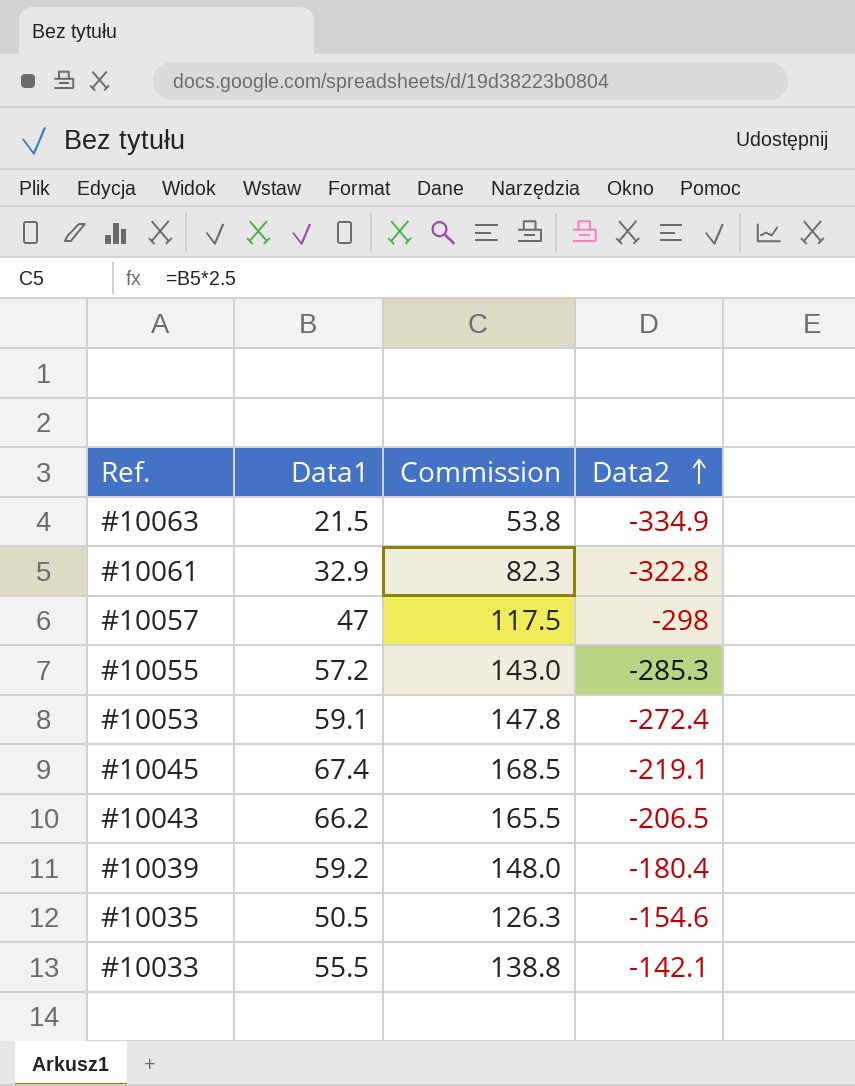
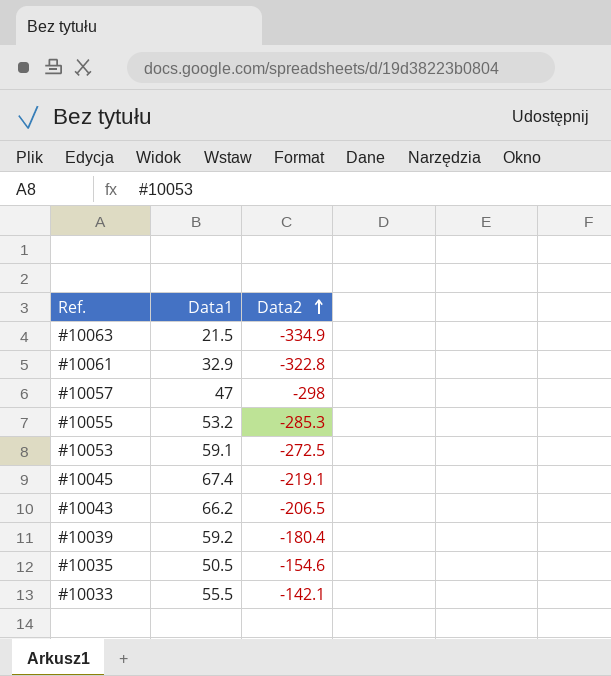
column Commission | formula: [Data1] * 2.5 -> none
#10055 | Data1: 57.2 -> 53.2
#10053 | Data2: -272.4 -> -272.5

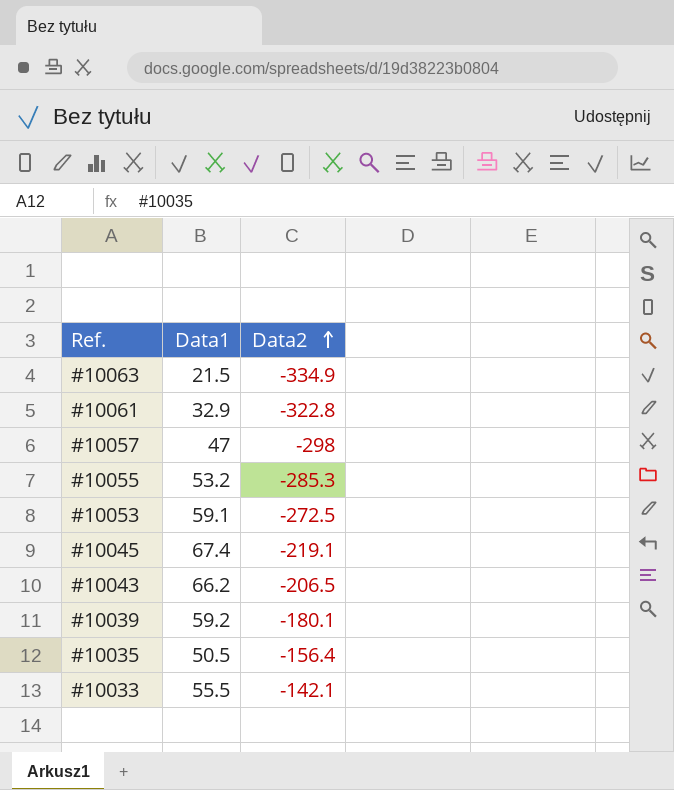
#10039 | Data2: -180.4 -> -180.1
#10035 | Data2: -154.6 -> -156.4

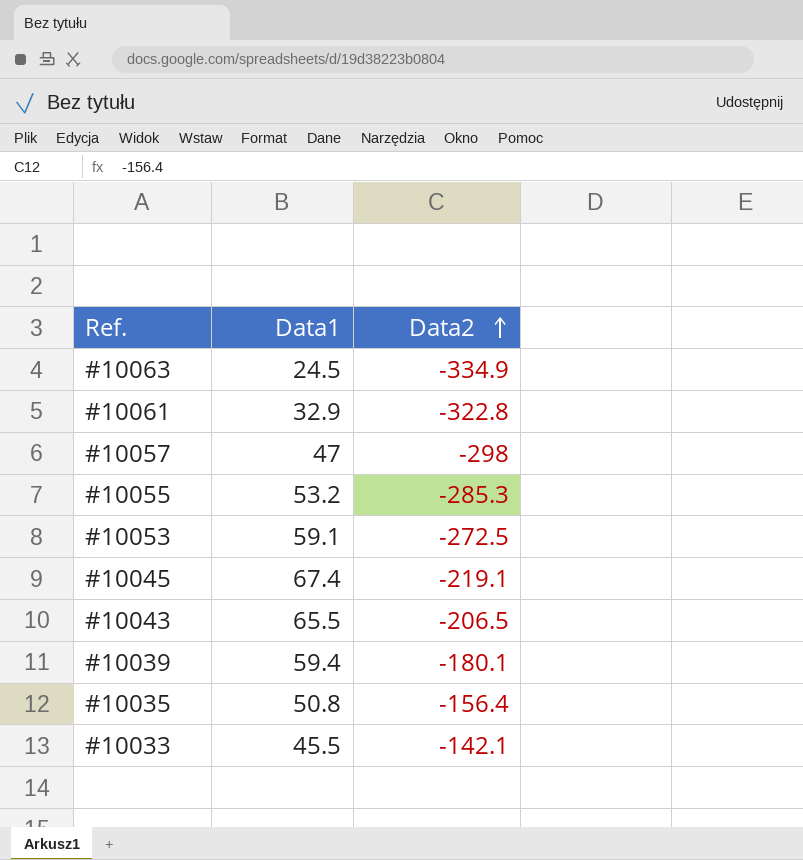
#10063 | Data1: 21.5 -> 24.5
#10043 | Data1: 66.2 -> 65.5
#10039 | Data1: 59.2 -> 59.4
#10035 | Data1: 50.5 -> 50.8
#10033 | Data1: 55.5 -> 45.5

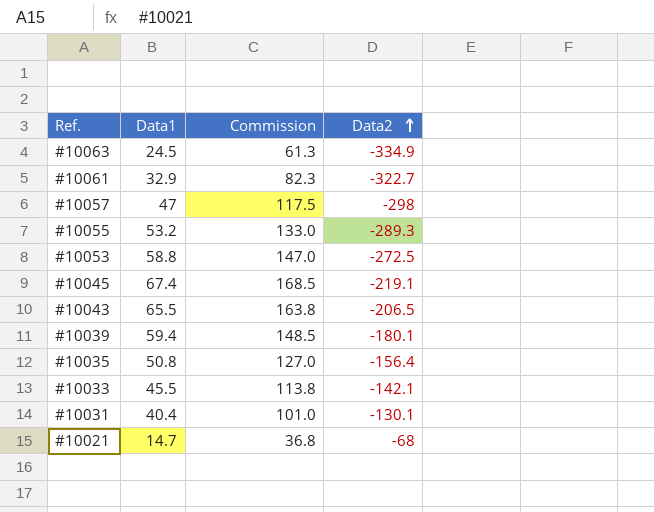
column Commission | formula: none -> [Data1] * 2.5
#10061 | Data2: -322.8 -> -322.7
#10055 | Data2: -285.3 -> -289.3
#10053 | Data1: 59.1 -> 58.8
row #10031: none -> 40.4 | 101.0 | -130.1
row #10021: none -> 14.7 | 36.8 | -68

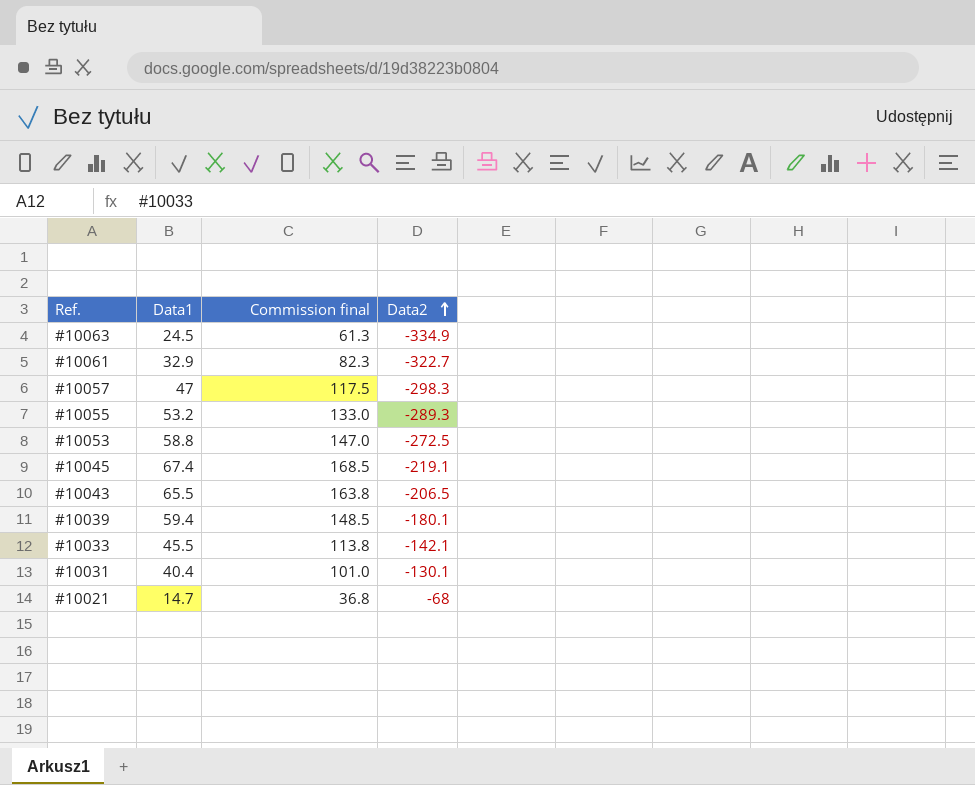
column name: Commission -> Commission final
row #10035: 50.8 | 127.0 | -156.4 -> none
#10057 | Data2: -298 -> -298.3

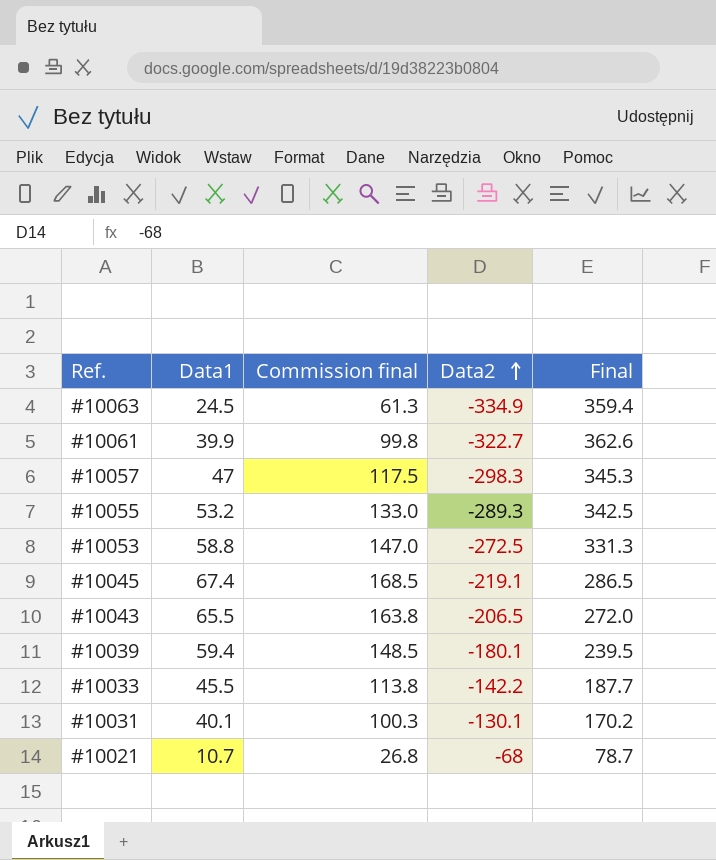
column Final | formula: none -> [Data1] - [Data2]
#10061 | Data1: 32.9 -> 39.9
#10061 | Commission final: 82.3 -> 99.8
#10033 | Data2: -142.1 -> -142.2
#10031 | Data1: 40.4 -> 40.1
#10031 | Commission final: 101.0 -> 100.3
#10021 | Data1: 14.7 -> 10.7
#10021 | Commission final: 36.8 -> 26.8

